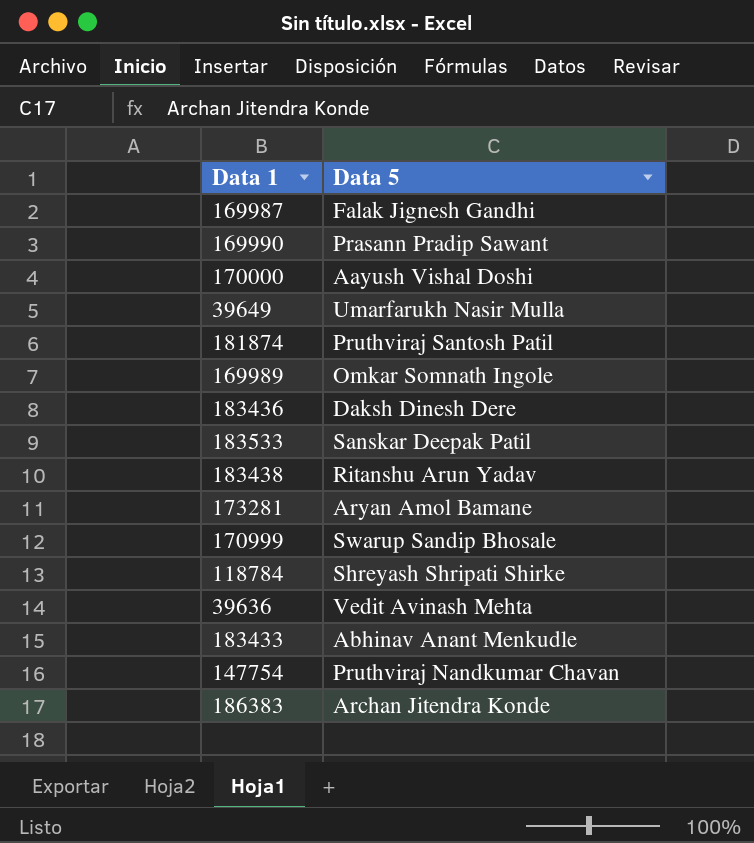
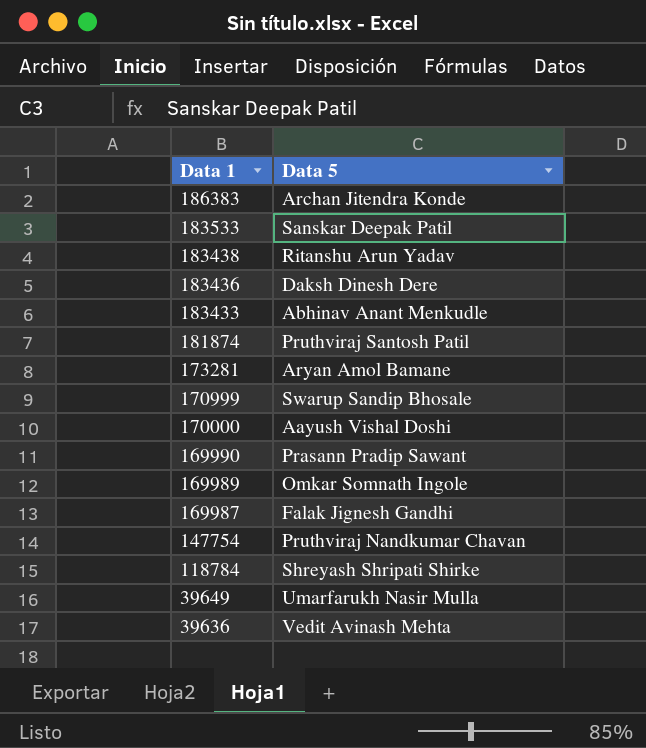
row order: none -> Data 1 descending

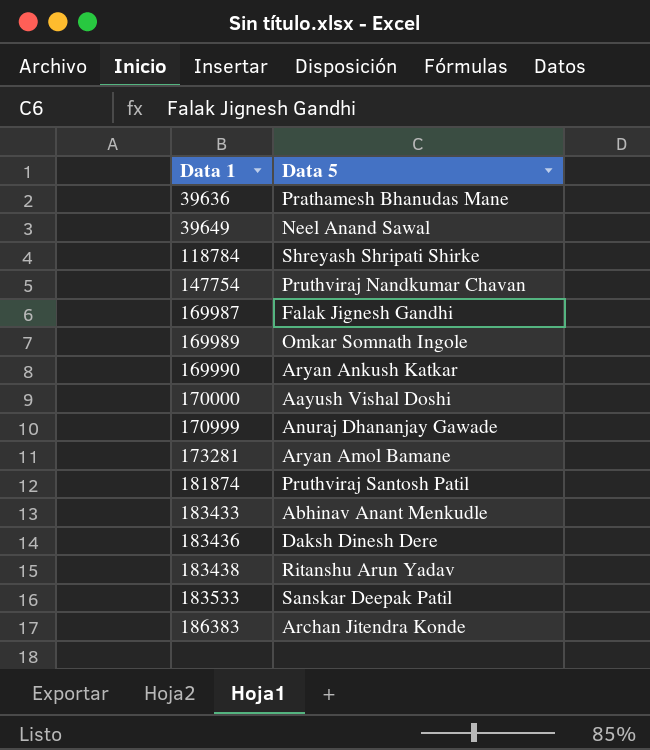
row order: Data 1 descending -> Data 1 ascending
39636 | Data 5: Vedit Avinash Mehta -> Prathamesh Bhanudas Mane
39649 | Data 5: Umarfarukh Nasir Mulla -> Neel Anand Sawal
169990 | Data 5: Prasann Pradip Sawant -> Aryan Ankush Katkar
170999 | Data 5: Swarup Sandip Bhosale -> Anuraj Dhananjay Gawade

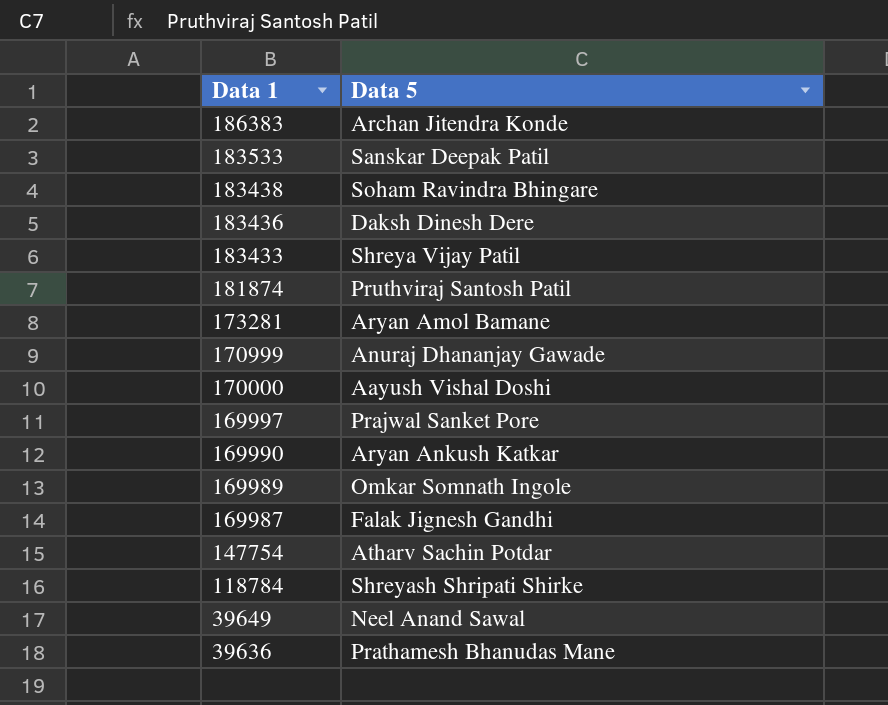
row order: Data 1 ascending -> Data 1 descending
183438 | Data 5: Ritanshu Arun Yadav -> Soham Ravindra Bhingare
183433 | Data 5: Abhinav Anant Menkudle -> Shreya Vijay Patil
row 169997: none -> Prajwal Sanket Pore
147754 | Data 5: Pruthviraj Nandkumar Chavan -> Atharv Sachin Potdar

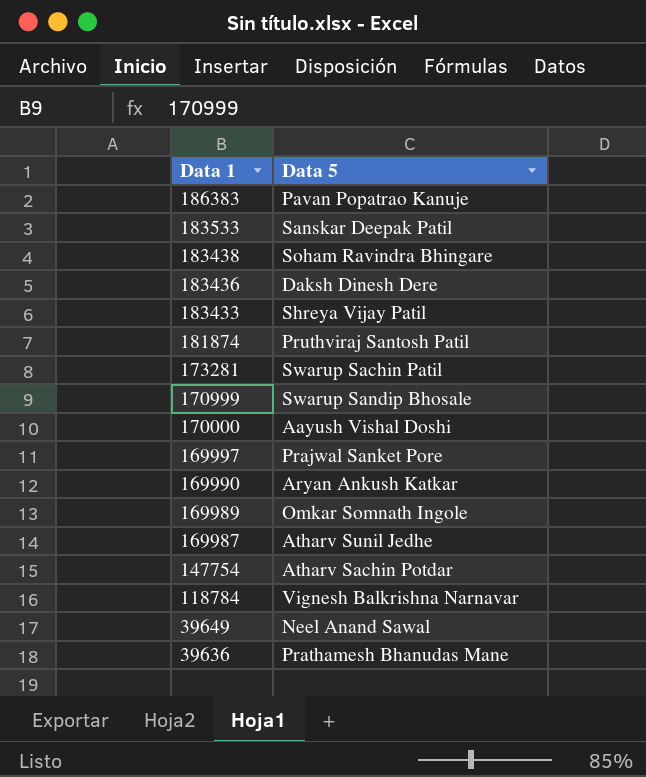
186383 | Data 5: Archan Jitendra Konde -> Pavan Popatrao Kanuje
173281 | Data 5: Aryan Amol Bamane -> Swarup Sachin Patil
170999 | Data 5: Anuraj Dhananjay Gawade -> Swarup Sandip Bhosale
169987 | Data 5: Falak Jignesh Gandhi -> Atharv Sunil Jedhe
118784 | Data 5: Shreyash Shripati Shirke -> Vignesh Balkrishna Narnavar

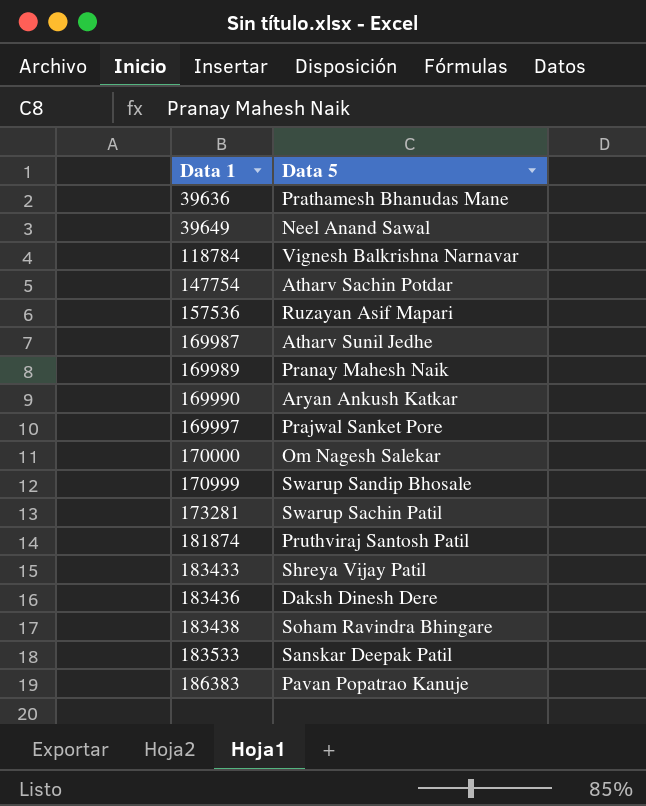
row order: Data 1 descending -> Data 1 ascending
row 157536: none -> Ruzayan Asif Mapari
169989 | Data 5: Omkar Somnath Ingole -> Pranay Mahesh Naik
170000 | Data 5: Aayush Vishal Doshi -> Om Nagesh Salekar

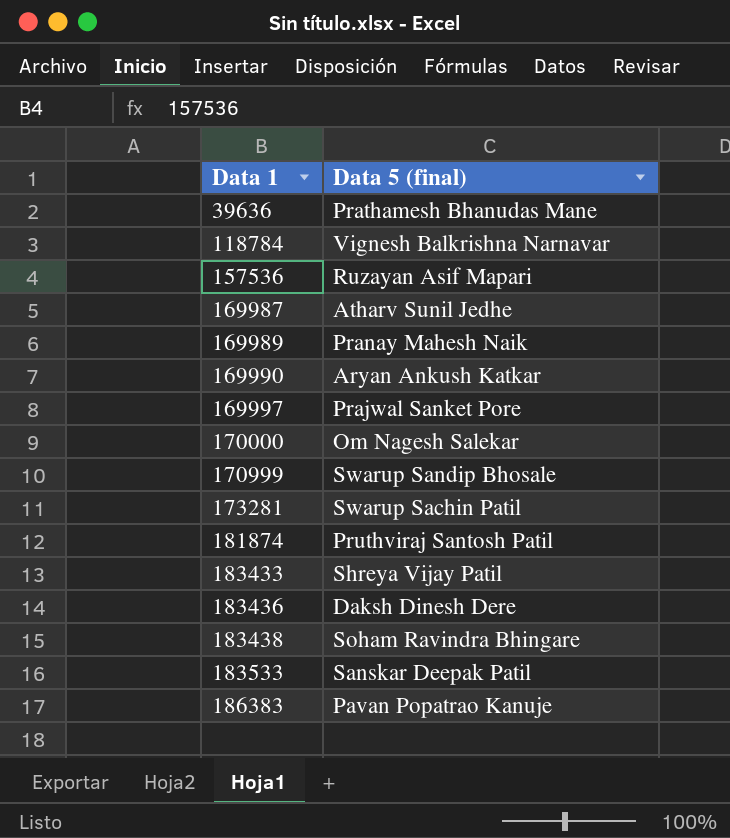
column name: Data 5 -> Data 5 (final)
row 39649: Neel Anand Sawal -> none
row 147754: Atharv Sachin Potdar -> none

